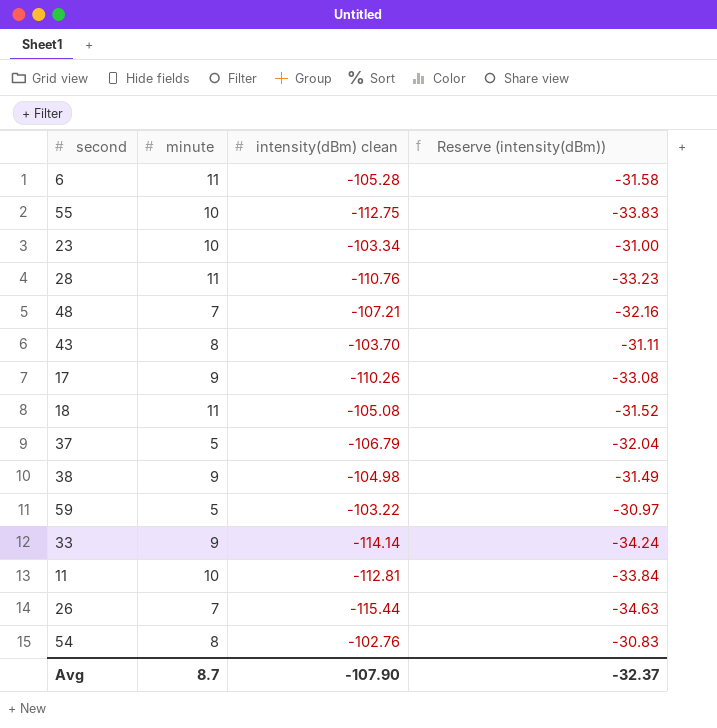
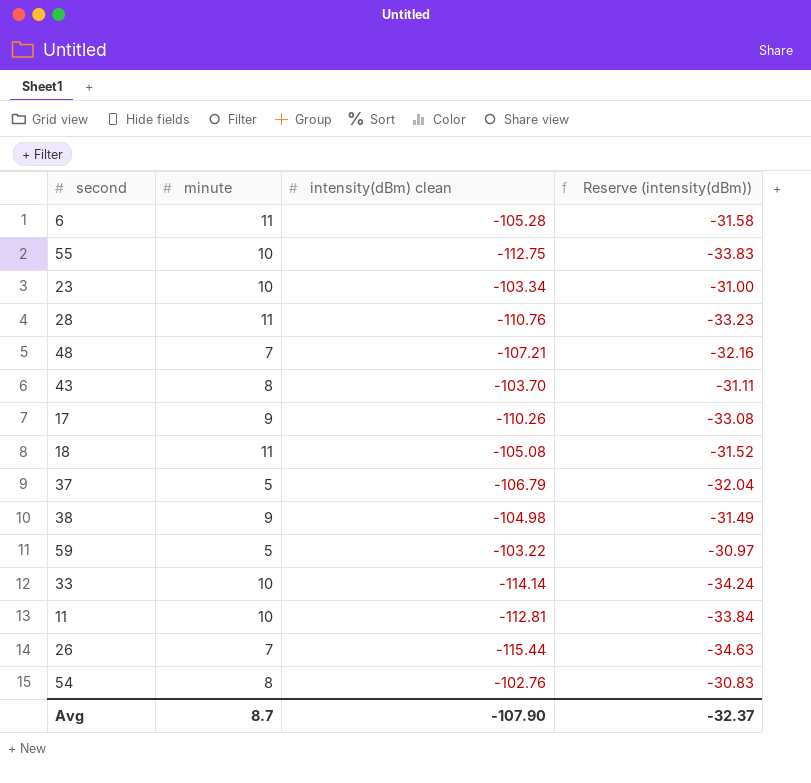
33 | minute: 9 -> 10

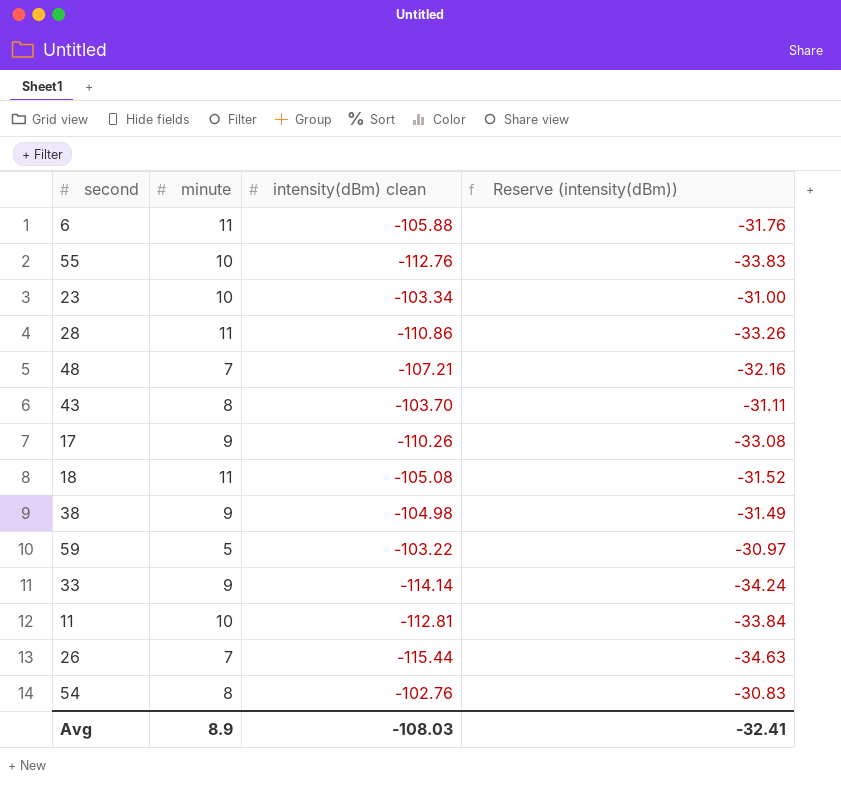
row 37: 5 | -106.79 | -32.04 -> none
6 | intensity(dBm) clean: -105.28 -> -105.88
6 | Reserve (intensity(dBm)): -31.58 -> -31.76
55 | intensity(dBm) clean: -112.75 -> -112.76
28 | intensity(dBm) clean: -110.76 -> -110.86
28 | Reserve (intensity(dBm)): -33.23 -> -33.26
33 | minute: 10 -> 9
Avg | minute: 8.7 -> 8.9
Avg | intensity(dBm) clean: -107.90 -> -108.03
Avg | Reserve (intensity(dBm)): -32.37 -> -32.41

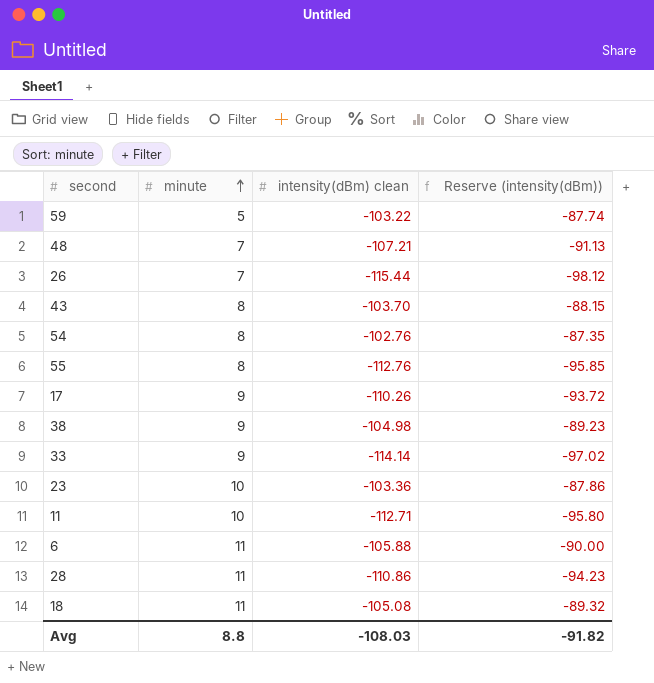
row order: none -> minute ascending
column Reserve (intensity(dBm)) | formula: [intensity(dBm) clean] * 0.3 -> [intensity(dBm) clean] * 0.85
55 | minute: 10 -> 8
23 | intensity(dBm) clean: -103.34 -> -103.36
11 | intensity(dBm) clean: -112.81 -> -112.71
Avg | minute: 8.9 -> 8.8
Avg | Reserve (intensity(dBm)): -32.41 -> -91.82

